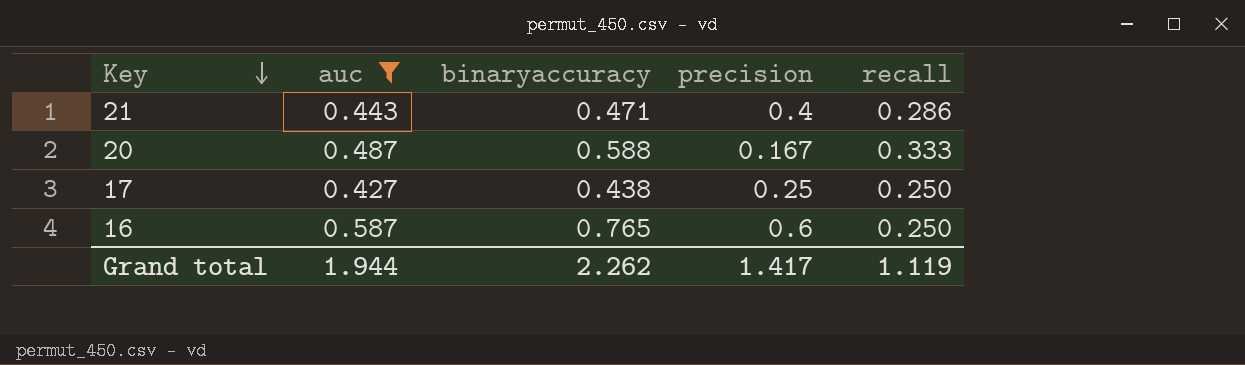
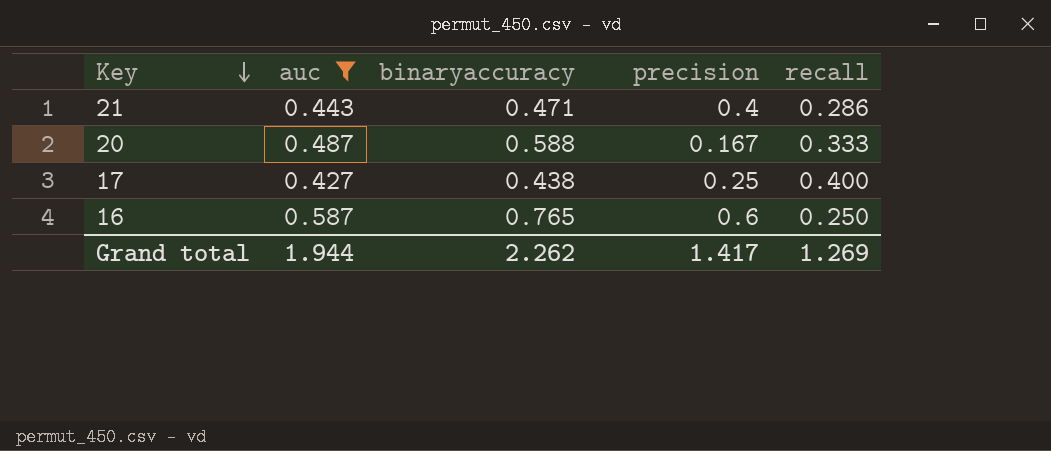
17 | recall: 0.250 -> 0.400
Grand total | recall: 1.119 -> 1.269

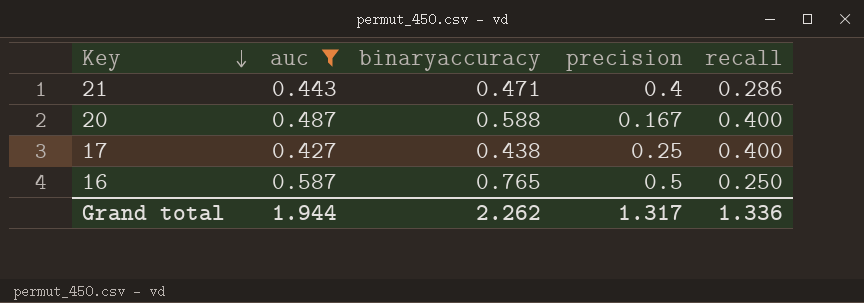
20 | recall: 0.333 -> 0.400
16 | precision: 0.6 -> 0.5
Grand total | precision: 1.417 -> 1.317
Grand total | recall: 1.269 -> 1.336

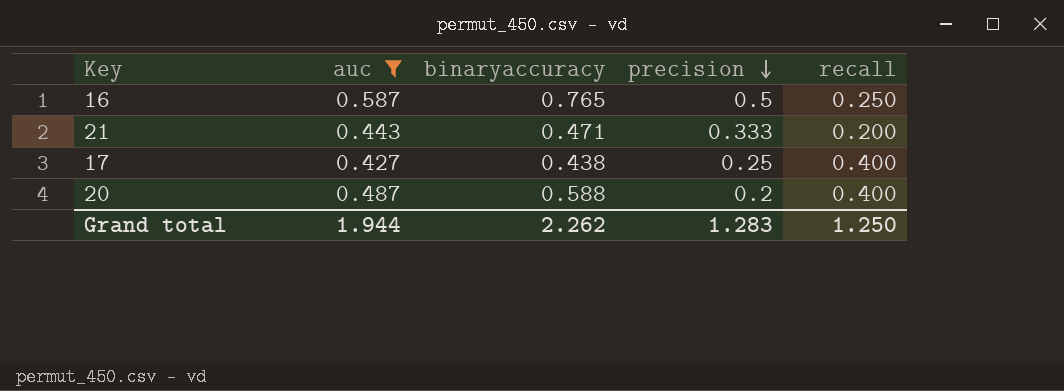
row order: Key descending -> precision descending
21 | precision: 0.4 -> 0.333
21 | recall: 0.286 -> 0.200
20 | precision: 0.167 -> 0.2
Grand total | precision: 1.317 -> 1.283
Grand total | recall: 1.336 -> 1.250

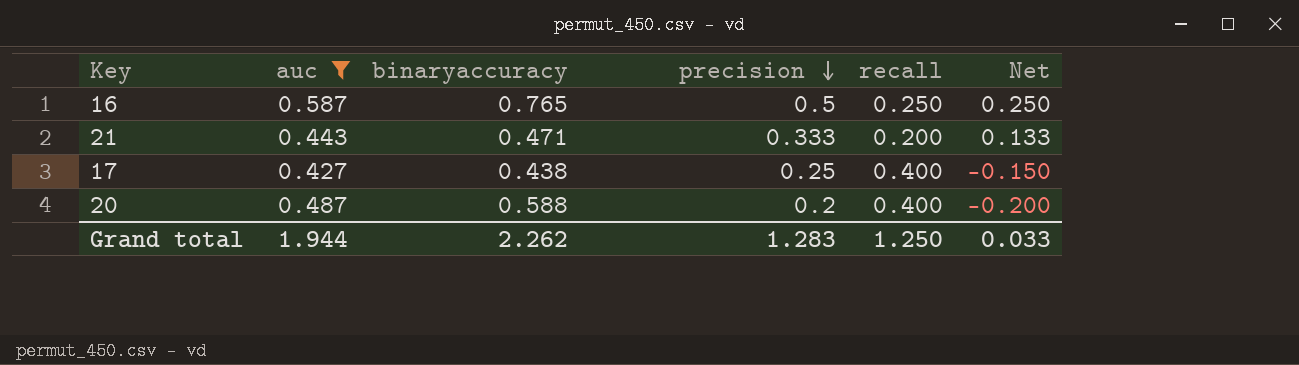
column Net | formula: none -> [precision] - [recall]

